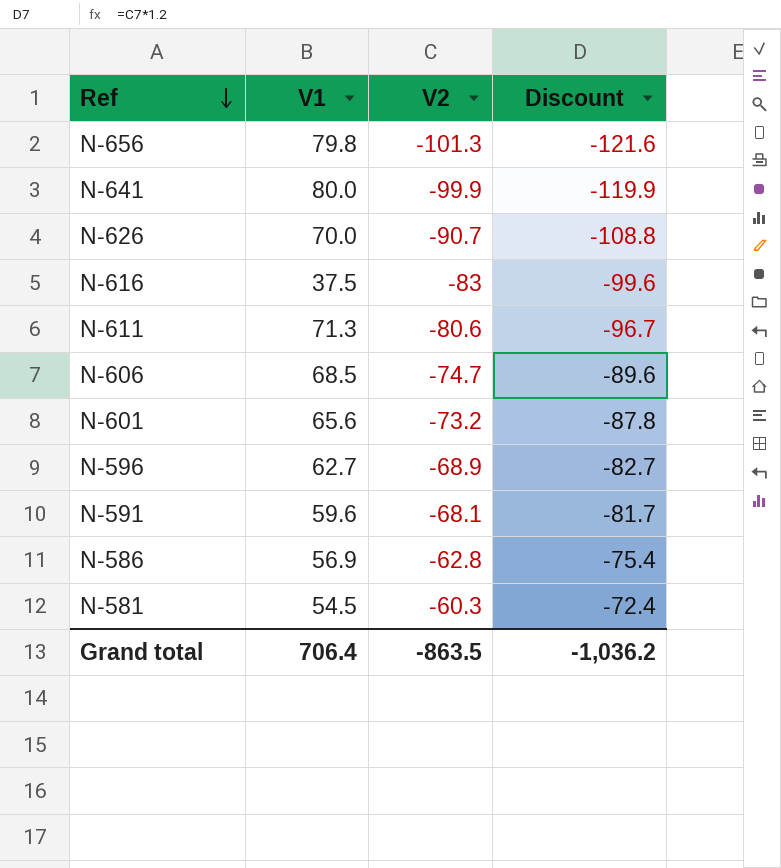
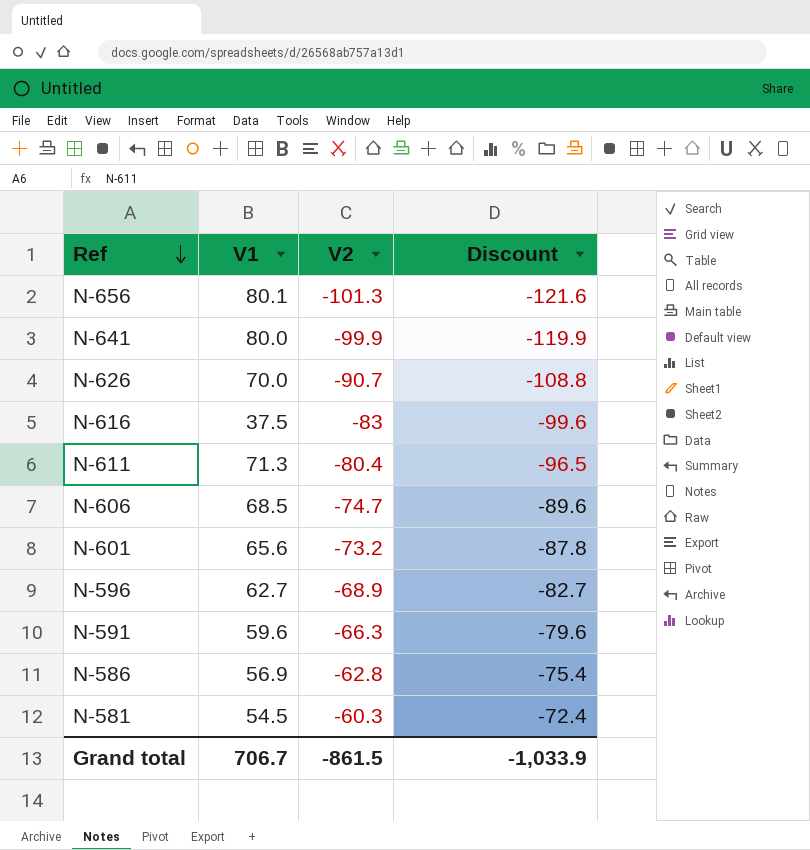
N-656 | V1: 79.8 -> 80.1
N-611 | V2: -80.6 -> -80.4
N-611 | Discount: -96.7 -> -96.5
N-591 | V2: -68.1 -> -66.3
N-591 | Discount: -81.7 -> -79.6
Grand total | V1: 706.4 -> 706.7
Grand total | V2: -863.5 -> -861.5
Grand total | Discount: -1,036.2 -> -1,033.9

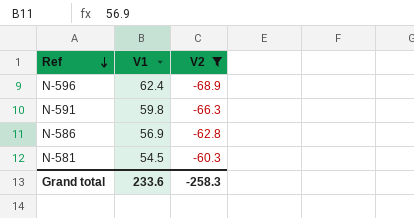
filter: none -> V2 >= -68.9
column Discount | formula: [V2] * 1.2 -> none
N-596 | V1: 62.7 -> 62.4
N-591 | V1: 59.6 -> 59.8
Grand total | V1: 706.7 -> 233.6
Grand total | V2: -861.5 -> -258.3

